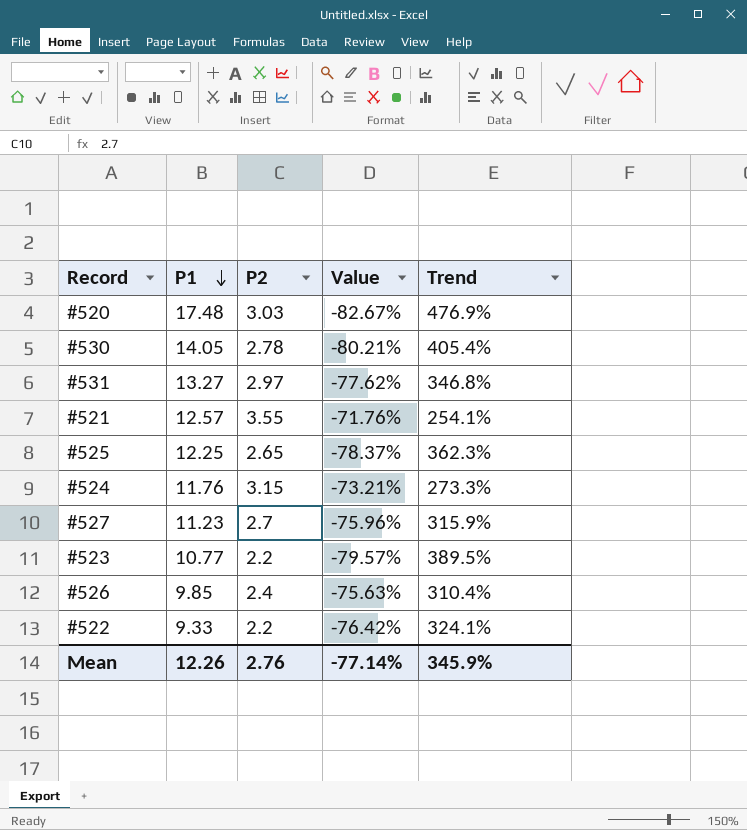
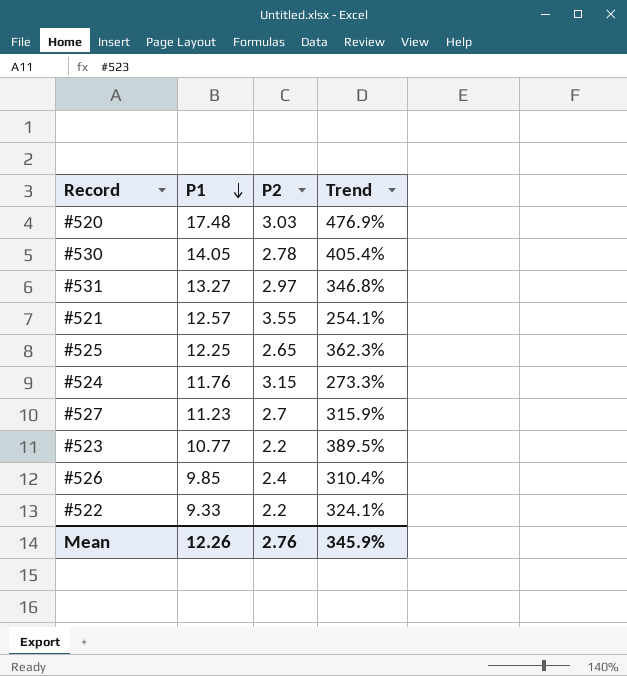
column Value | formula: ([P2] - [P1]) / [P1] -> none

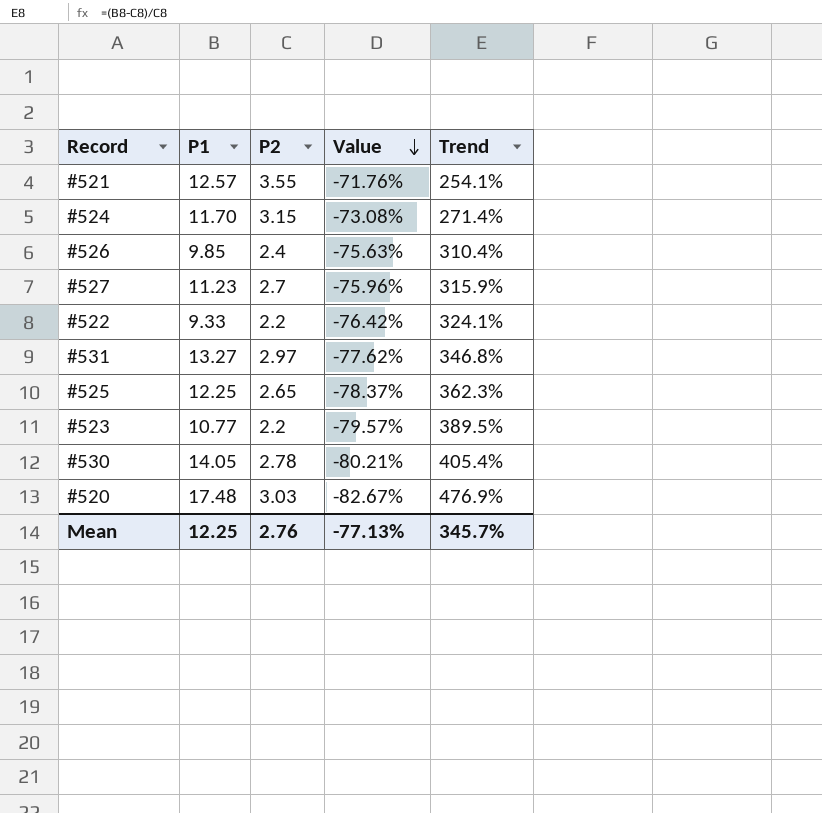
row order: P1 descending -> Value descending
column Value | formula: none -> ([P2] - [P1]) / [P1]
#524 | P1: 11.76 -> 11.70
#524 | Trend: 273.3% -> 271.4%
Mean | P1: 12.26 -> 12.25
Mean | Trend: 345.9% -> 345.7%

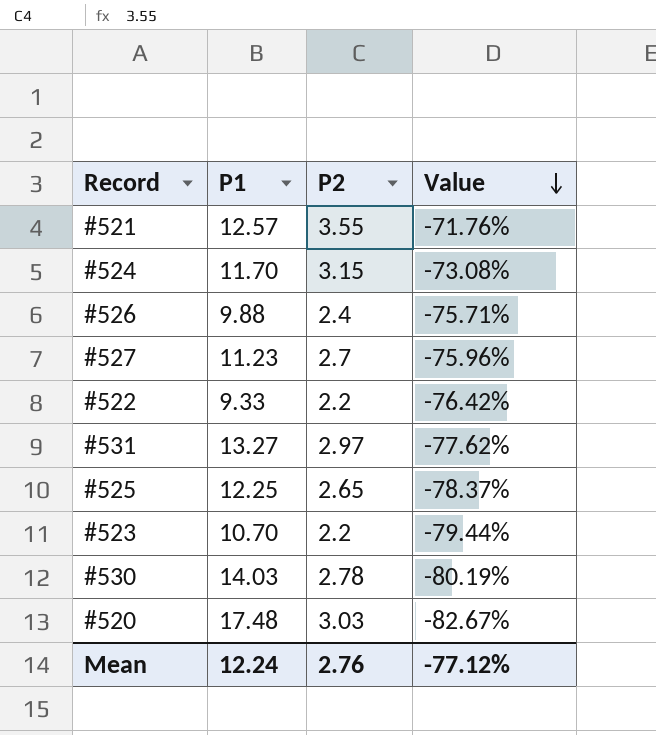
column Trend | formula: ([P1] - [P2]) / [P2] -> none
#526 | P1: 9.85 -> 9.88
#526 | Value: -75.63% -> -75.71%
#523 | P1: 10.77 -> 10.70
#523 | Value: -79.57% -> -79.44%
#530 | P1: 14.05 -> 14.03
#530 | Value: -80.21% -> -80.19%
Mean | P1: 12.25 -> 12.24
Mean | Value: -77.13% -> -77.12%

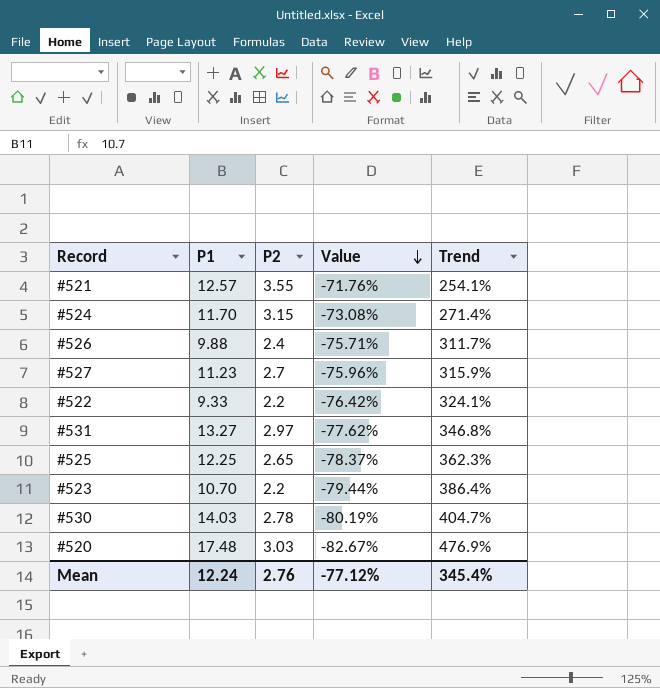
column Trend | formula: none -> ([P1] - [P2]) / [P2]

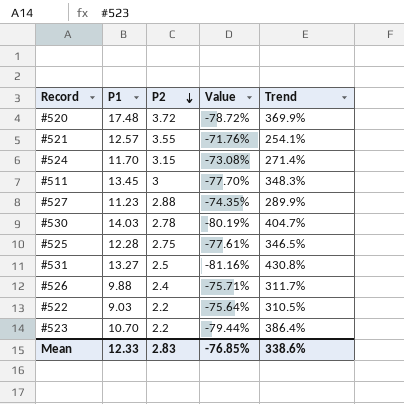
row order: Value descending -> P2 descending
#520 | P2: 3.03 -> 3.72
#520 | Value: -82.67% -> -78.72%
#520 | Trend: 476.9% -> 369.9%
row #511: none -> 13.45 | 3 | -77.70% | 348.3%
#527 | P2: 2.7 -> 2.88
#527 | Value: -75.96% -> -74.35%
#527 | Trend: 315.9% -> 289.9%
#525 | P1: 12.25 -> 12.28
#525 | P2: 2.65 -> 2.75
#525 | Value: -78.37% -> -77.61%
#525 | Trend: 362.3% -> 346.5%
#531 | P2: 2.97 -> 2.5
#531 | Value: -77.62% -> -81.16%
#531 | Trend: 346.8% -> 430.8%
#522 | P1: 9.33 -> 9.03
#522 | Value: -76.42% -> -75.64%
#522 | Trend: 324.1% -> 310.5%
Mean | P1: 12.24 -> 12.33
Mean | P2: 2.76 -> 2.83
Mean | Value: -77.12% -> -76.85%
Mean | Trend: 345.4% -> 338.6%

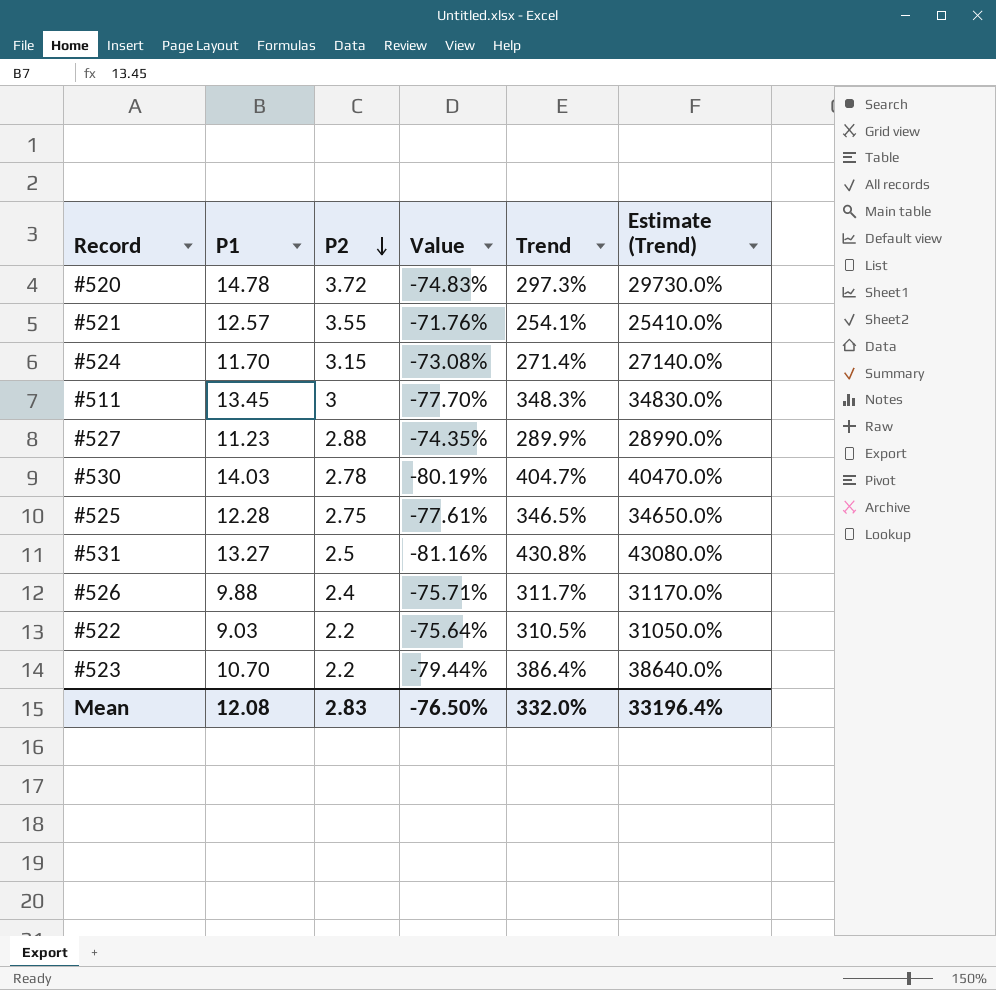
column Estimate (Trend) | formula: none -> [Trend] * 100
#520 | P1: 17.48 -> 14.78
#520 | Value: -78.72% -> -74.83%
#520 | Trend: 369.9% -> 297.3%
Mean | P1: 12.33 -> 12.08
Mean | Value: -76.85% -> -76.50%
Mean | Trend: 338.6% -> 332.0%

